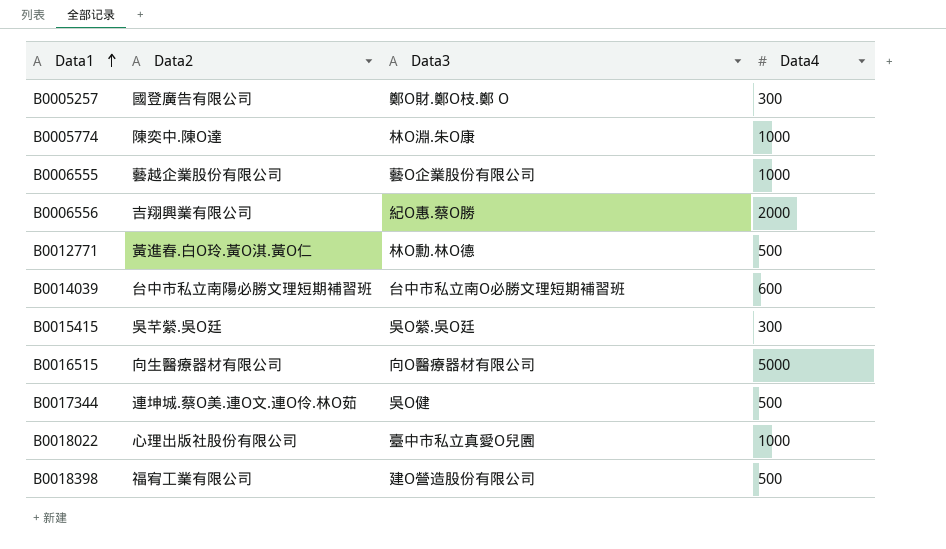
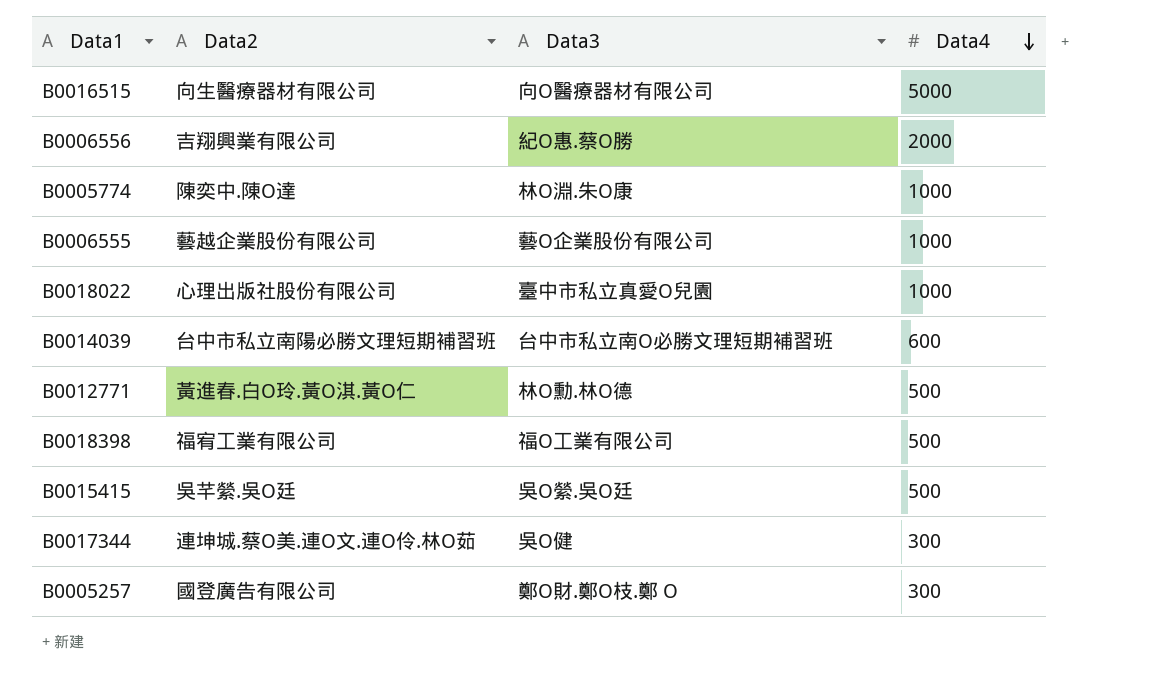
row order: Data1 ascending -> Data4 descending
B0018398 | Data3: 建O營造股份有限公司 -> 福O工業有限公司
B0015415 | Data4: 300 -> 500
B0017344 | Data4: 500 -> 300

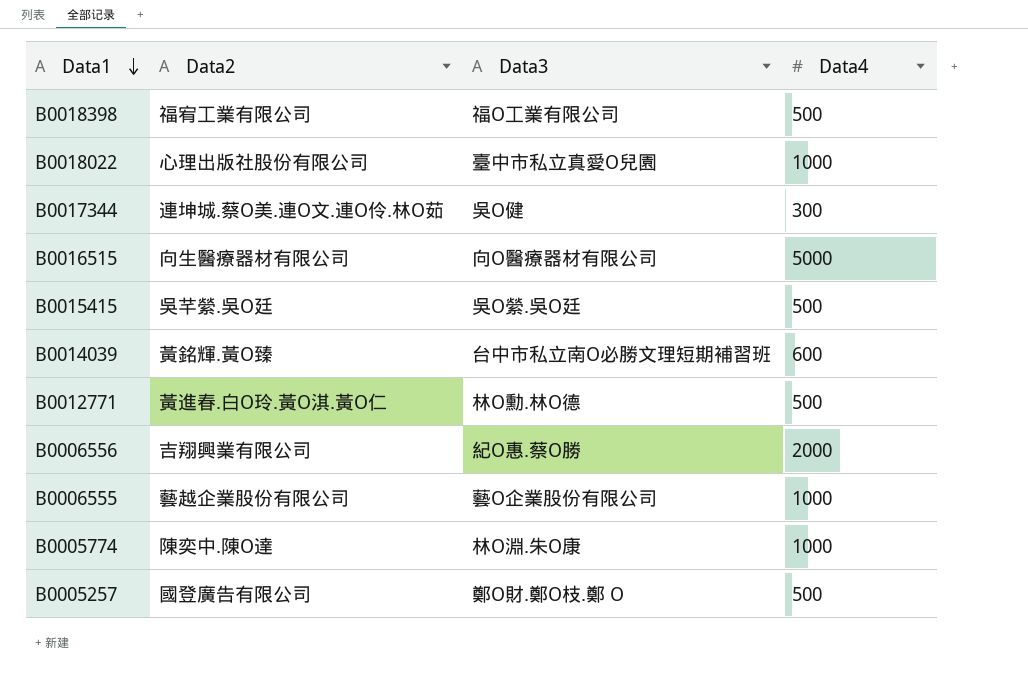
row order: Data4 descending -> Data1 descending
B0014039 | Data2: 台中市私立南陽必勝文理短期補習班 -> 黃銘輝.黃O臻
B0005257 | Data4: 300 -> 500

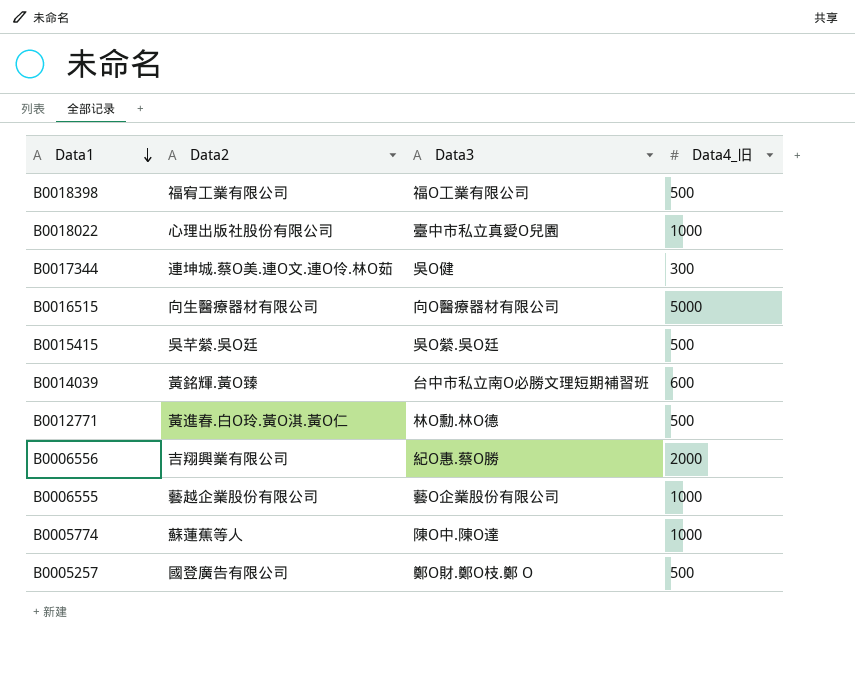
column name: Data4 -> Data4_旧
B0005774 | Data2: 陳奕中.陳O達 -> 蘇蓮蕉等人
B0005774 | Data3: 林O淵.朱O康 -> 陳O中.陳O達

